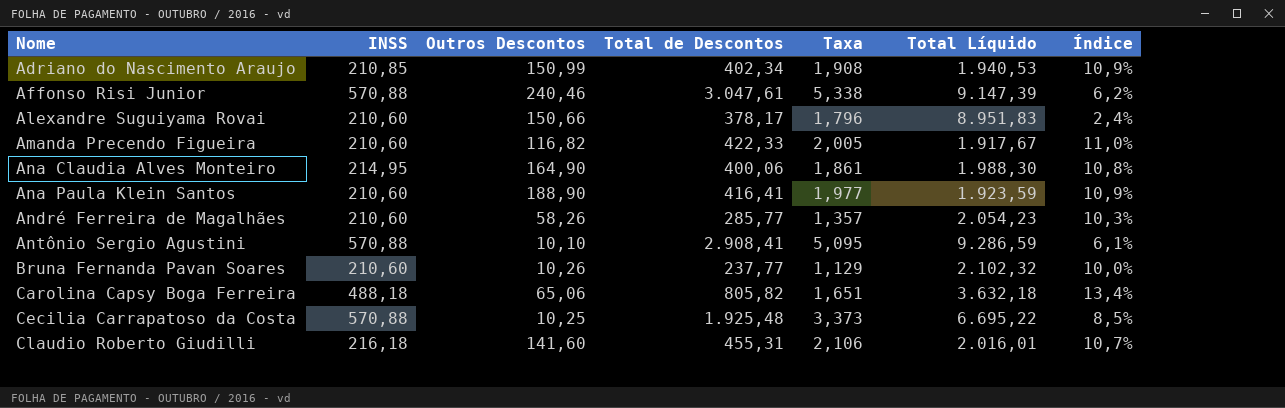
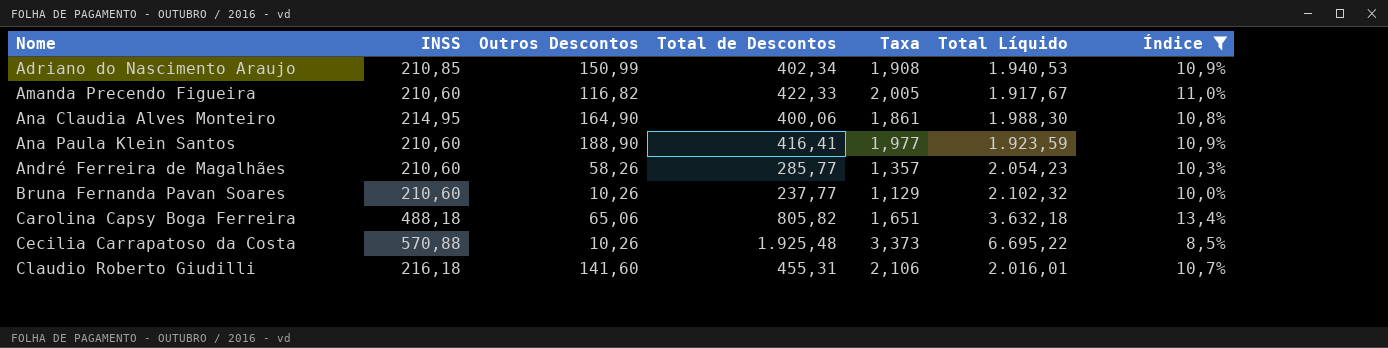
filter: none -> Índice >= 8,5%
Cecilia Carrapatoso da Costa | Outros Descontos: 10,25 -> 10,26

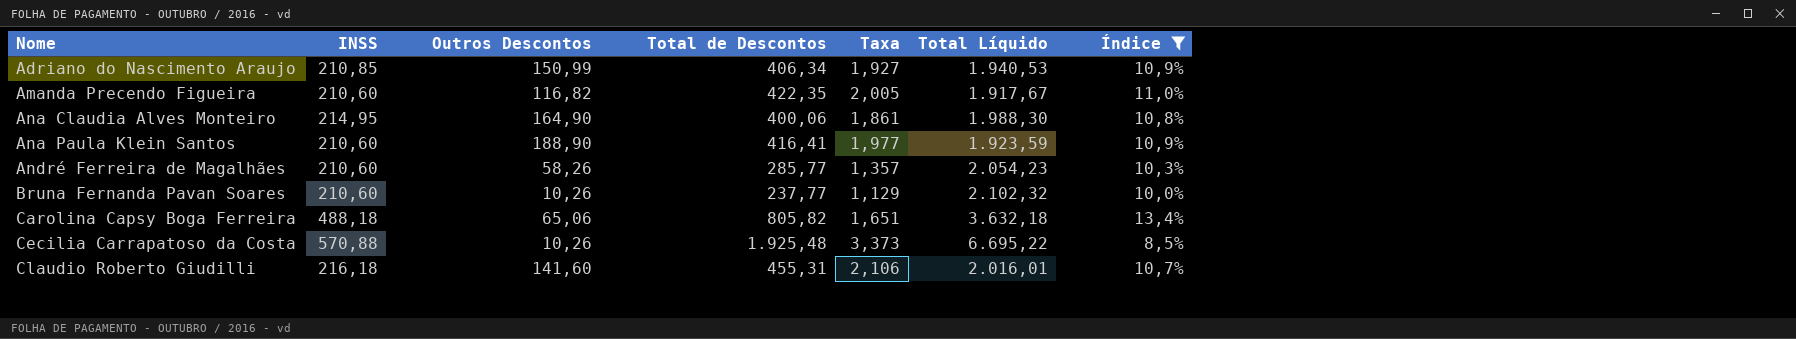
Adriano do Nascimento Araujo | Total de Descontos: 402,34 -> 406,34
Adriano do Nascimento Araujo | Taxa: 1,908 -> 1,927
Amanda Precendo Figueira | Total de Descontos: 422,33 -> 422,35

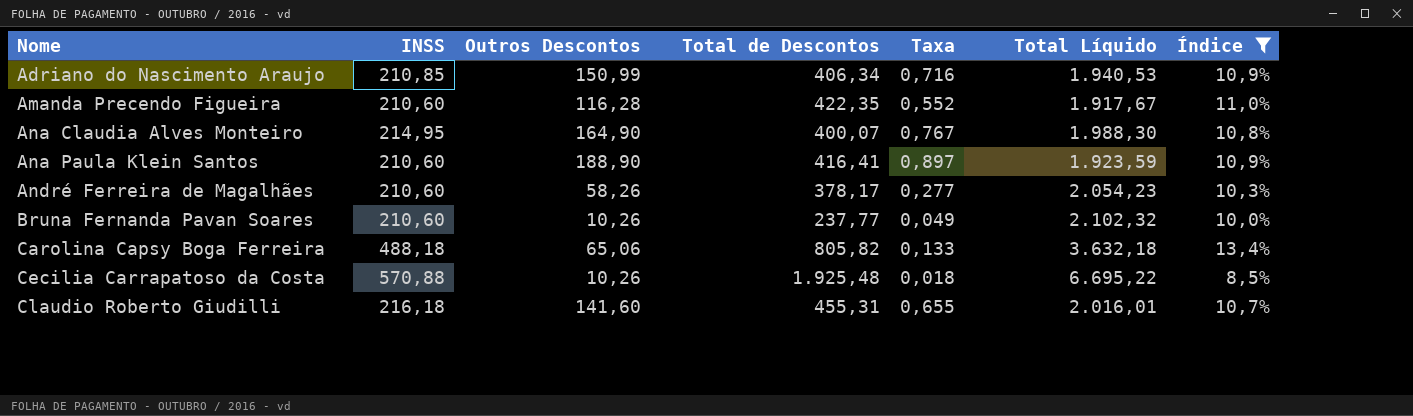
column Taxa | formula: [Total de Descontos] / [INSS] -> [Outros Descontos] / [INSS]
Amanda Precendo Figueira | Outros Descontos: 116,82 -> 116,28
Ana Claudia Alves Monteiro | Total de Descontos: 400,06 -> 400,07
André Ferreira de Magalhães | Total de Descontos: 285,77 -> 378,17

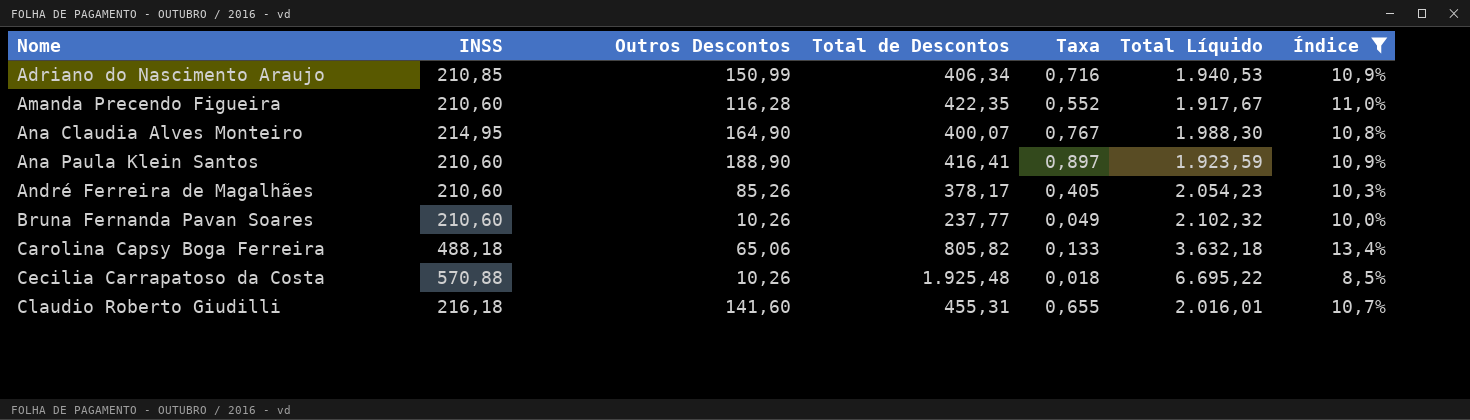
André Ferreira de Magalhães | Outros Descontos: 58,26 -> 85,26
André Ferreira de Magalhães | Taxa: 0,277 -> 0,405

